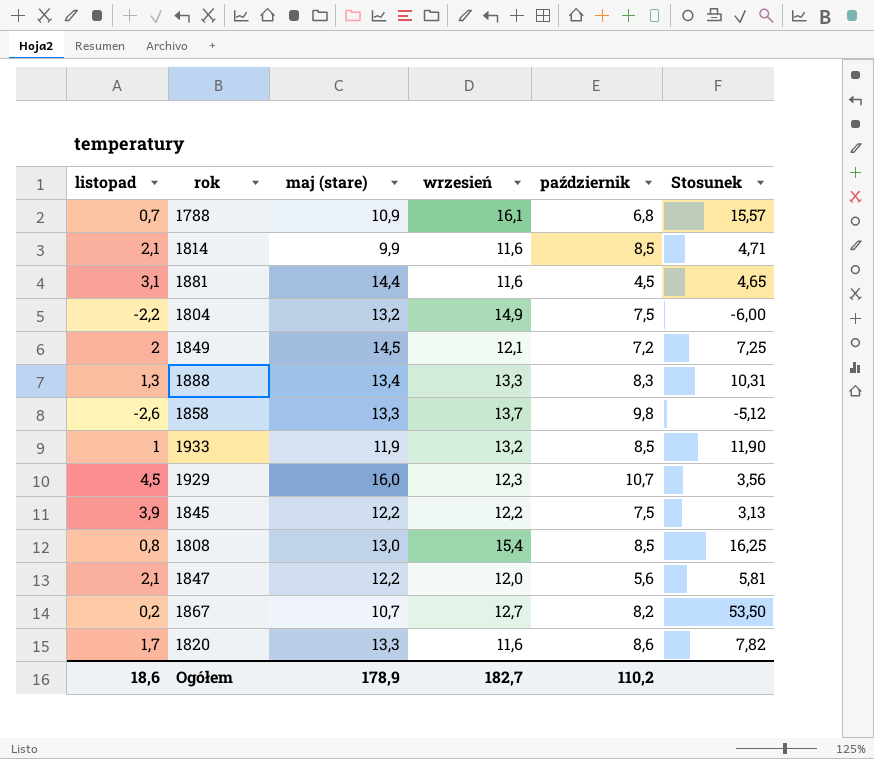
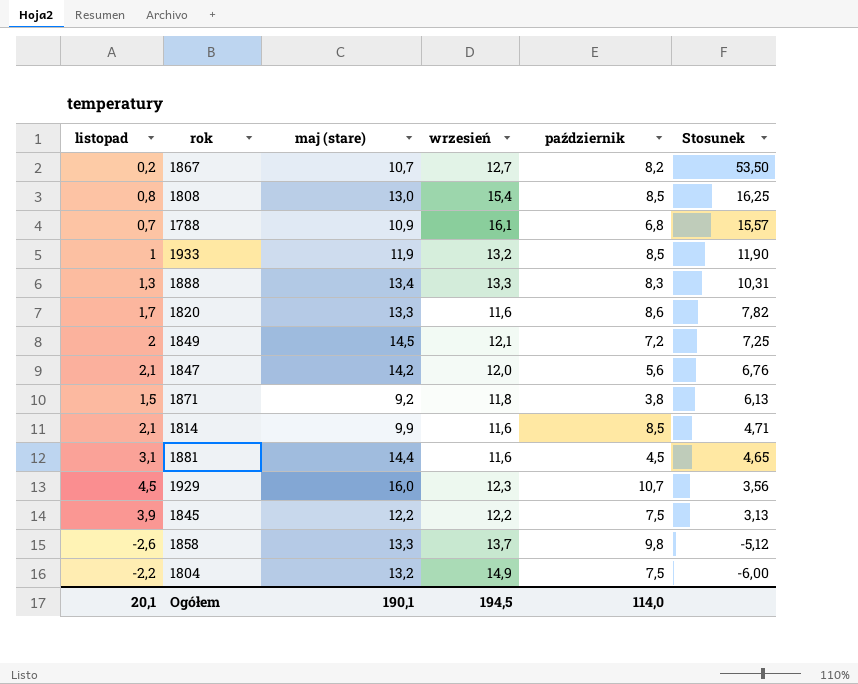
row order: none -> Stosunek descending
1847 | maj (stare): 12,2 -> 14,2
1847 | Stosunek: 5,81 -> 6,76
row 1871: none -> 1,5 | 9,2 | 11,8 | 3,8 | 6,13
Ogółem | listopad: 18,6 -> 20,1
Ogółem | maj (stare): 178,9 -> 190,1
Ogółem | wrzesień: 182,7 -> 194,5
Ogółem | październik: 110,2 -> 114,0

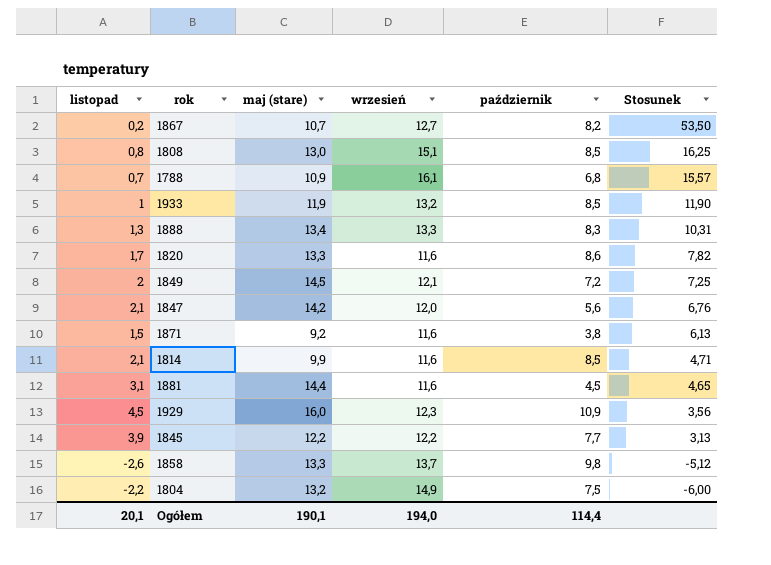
1808 | wrzesień: 15,4 -> 15,1
1871 | wrzesień: 11,8 -> 11,6
1929 | październik: 10,7 -> 10,9
1845 | październik: 7,5 -> 7,7
Ogółem | wrzesień: 194,5 -> 194,0
Ogółem | październik: 114,0 -> 114,4

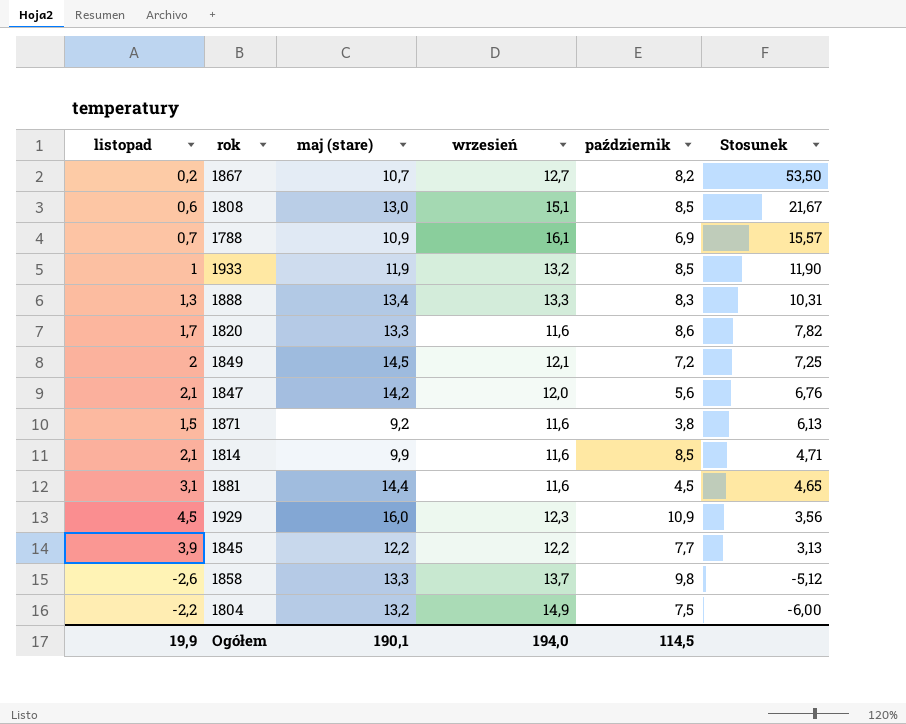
1808 | listopad: 0,8 -> 0,6
1808 | Stosunek: 16,25 -> 21,67
1788 | październik: 6,8 -> 6,9
Ogółem | listopad: 20,1 -> 19,9
Ogółem | październik: 114,4 -> 114,5

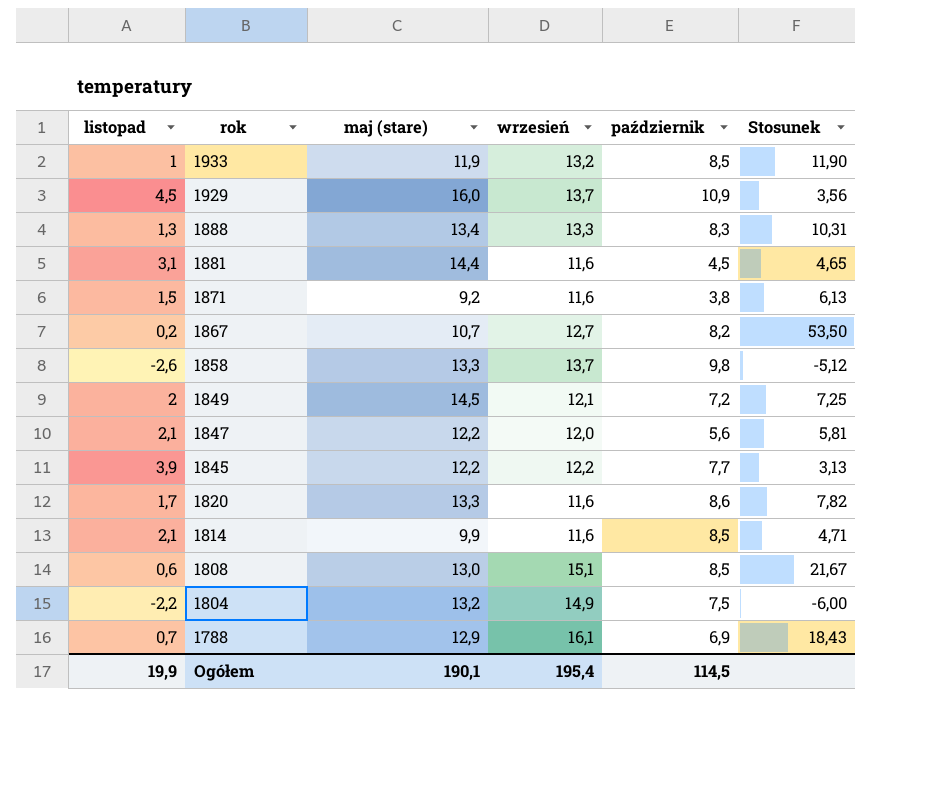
row order: Stosunek descending -> rok descending
1929 | wrzesień: 12,3 -> 13,7
1847 | maj (stare): 14,2 -> 12,2
1847 | Stosunek: 6,76 -> 5,81
1788 | maj (stare): 10,9 -> 12,9
1788 | Stosunek: 15,57 -> 18,43
Ogółem | wrzesień: 194,0 -> 195,4

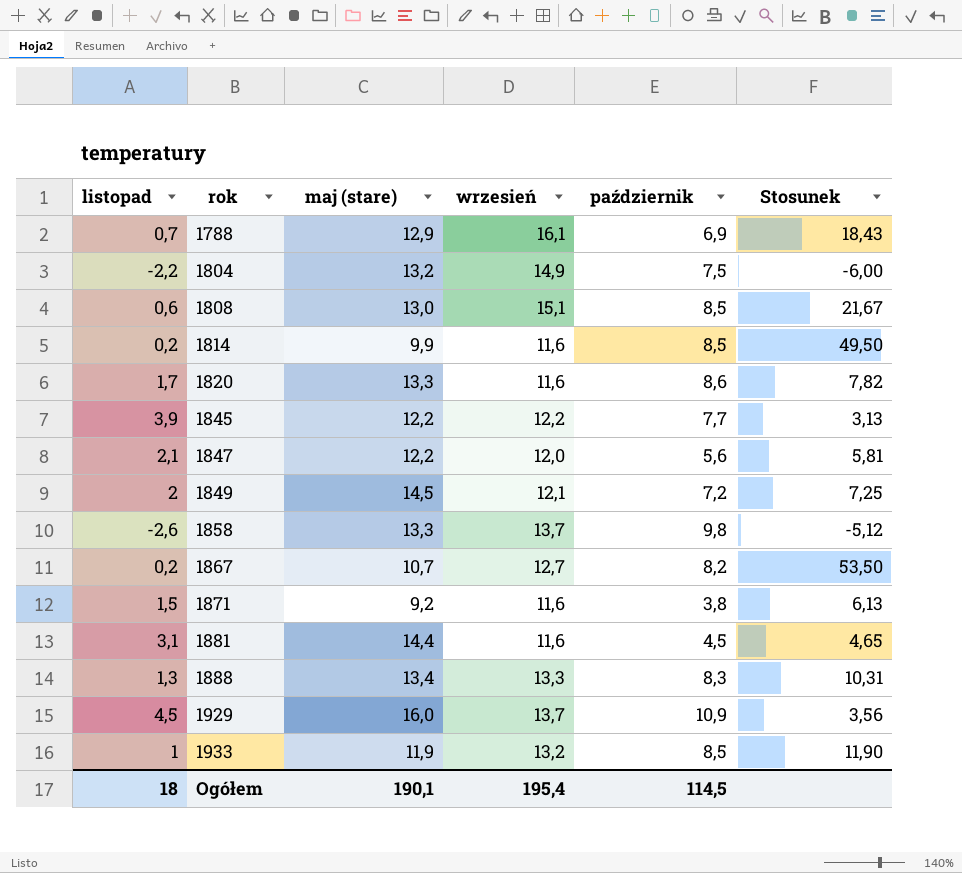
row order: rok descending -> rok ascending
1814 | listopad: 2,1 -> 0,2
1814 | Stosunek: 4,71 -> 49,50
Ogółem | listopad: 19,9 -> 18

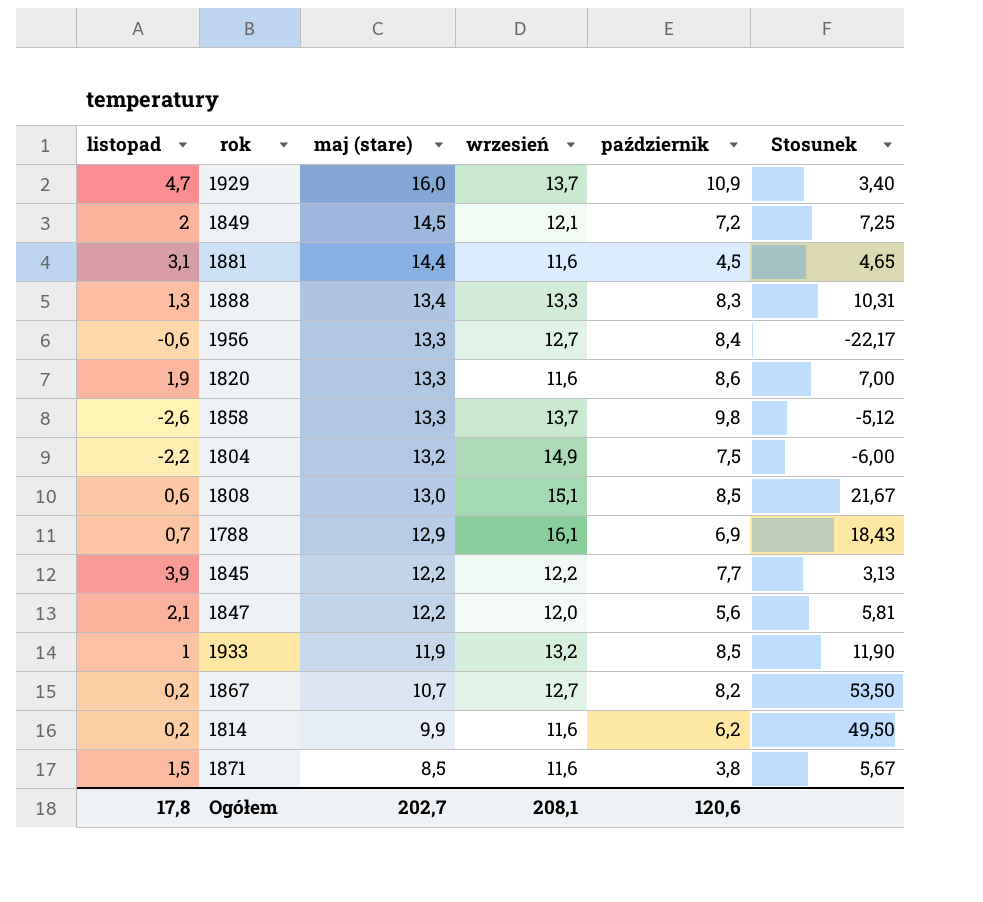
row order: rok ascending -> maj (stare) descending
1929 | listopad: 4,5 -> 4,7
1929 | Stosunek: 3,56 -> 3,40
row 1956: none -> -0,6 | 13,3 | 12,7 | 8,4 | -22,17
1820 | listopad: 1,7 -> 1,9
1820 | Stosunek: 7,82 -> 7,00
1814 | październik: 8,5 -> 6,2
1871 | maj (stare): 9,2 -> 8,5
1871 | Stosunek: 6,13 -> 5,67
Ogółem | listopad: 18 -> 17,8
Ogółem | maj (stare): 190,1 -> 202,7
Ogółem | wrzesień: 195,4 -> 208,1
Ogółem | październik: 114,5 -> 120,6

